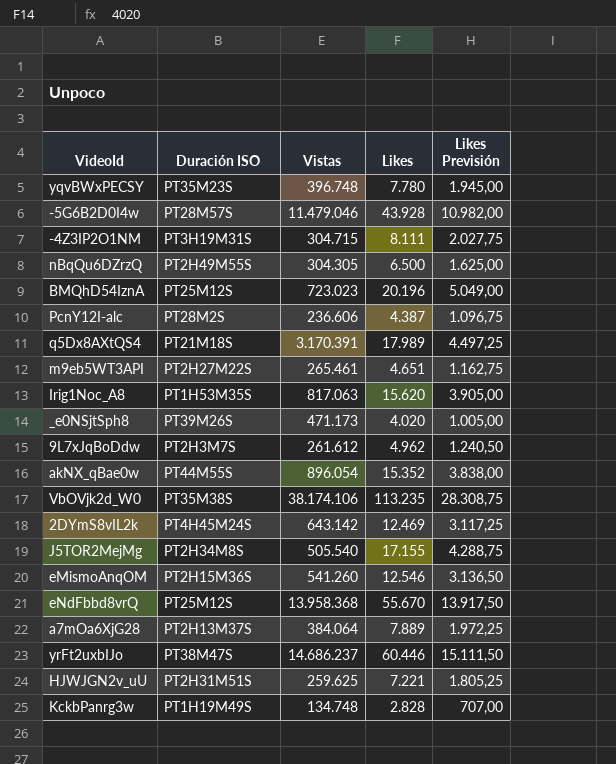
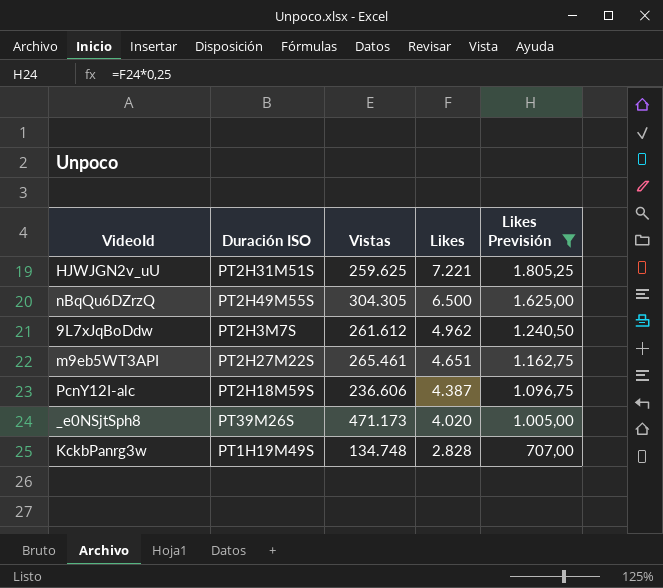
filter: none -> Likes Previsión <= 1.805,25
row order: none -> Likes descending
PcnY12I-alc | Duración ISO: PT28M2S -> PT2H18M59S

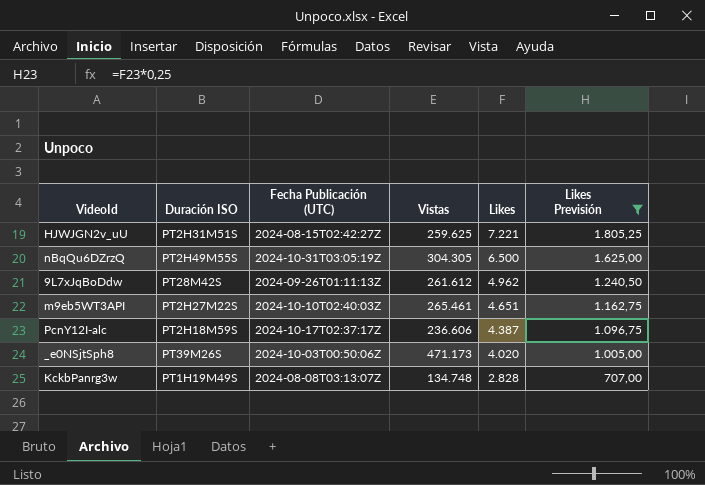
column Fecha Publicación (UTC) | position: none -> 3
9L7xJqBoDdw | Duración ISO: PT2H3M7S -> PT28M42S

